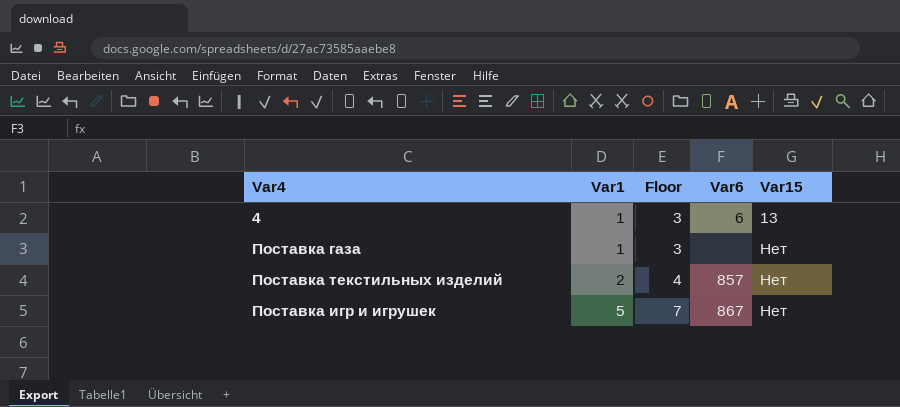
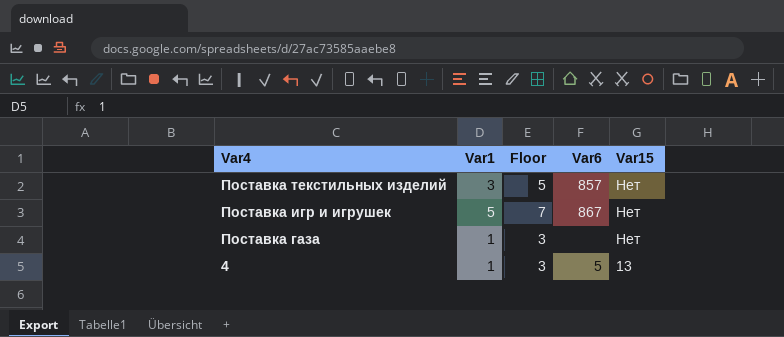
row order: Var1 ascending -> Var4 descending
Поставка текстильных изделий | Var1: 2 -> 3
Поставка текстильных изделий | Floor: 4 -> 5
4 | Var6: 6 -> 5

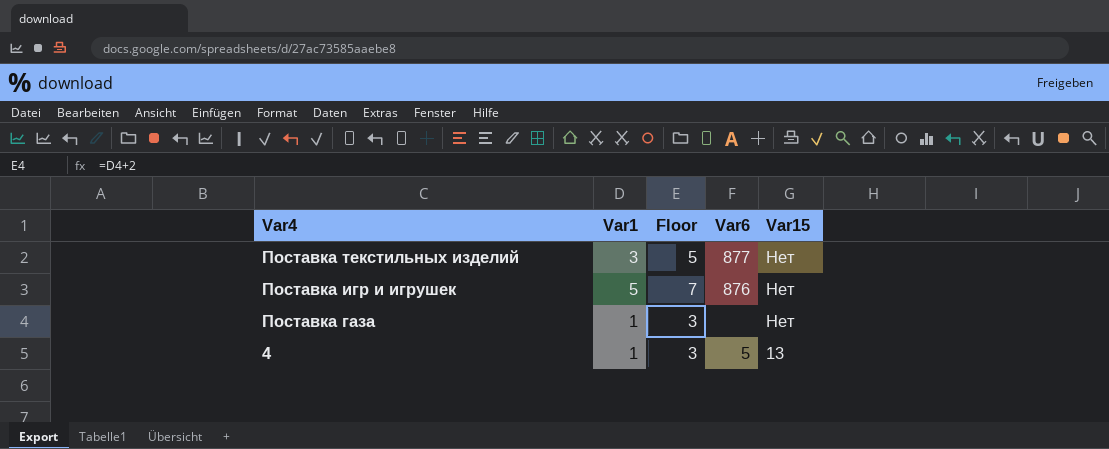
Поставка текстильных изделий | Var6: 857 -> 877
Поставка игр и игрушек | Var6: 867 -> 876

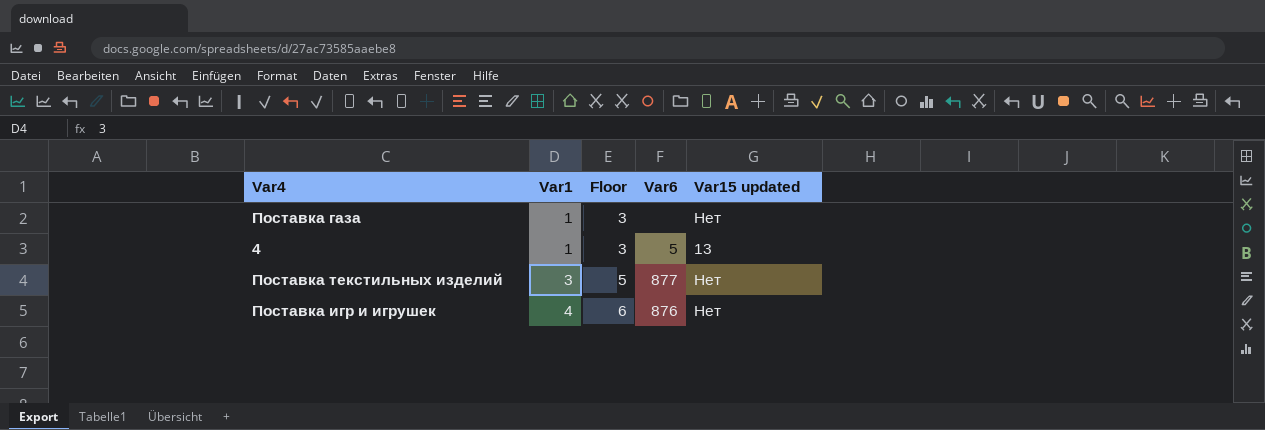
row order: Var4 descending -> Var1 ascending
column name: Var15 -> Var15 updated
Поставка игр и игрушек | Var1: 5 -> 4
Поставка игр и игрушек | Floor: 7 -> 6

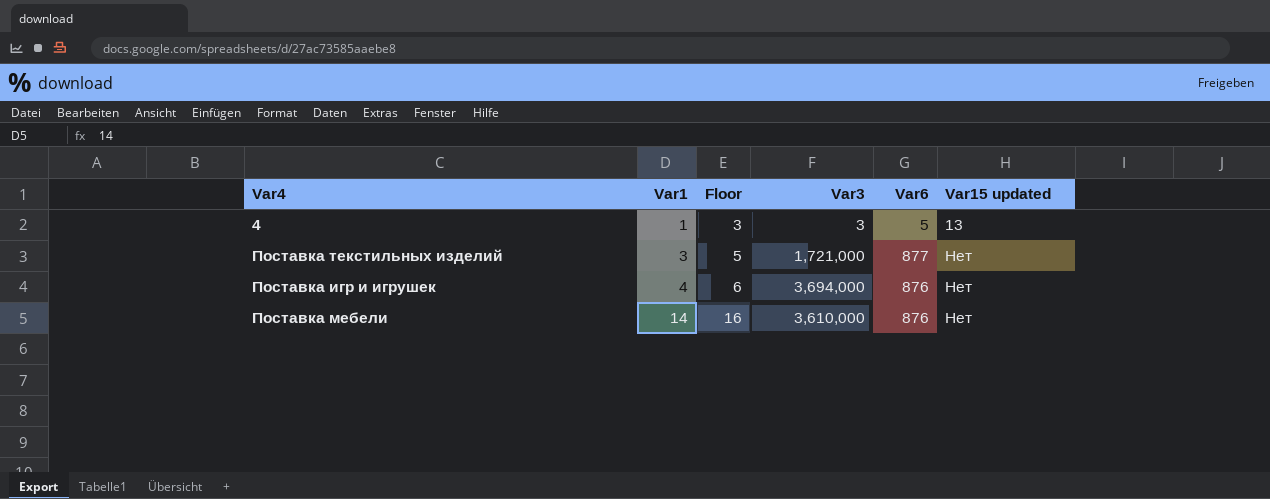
column Var3 | position: none -> 4
row Поставка газа: 1 | 3 | none | Нет -> none
row Поставка мебели: none -> 14 | 16 | 3,610,000 | 876 | Нет

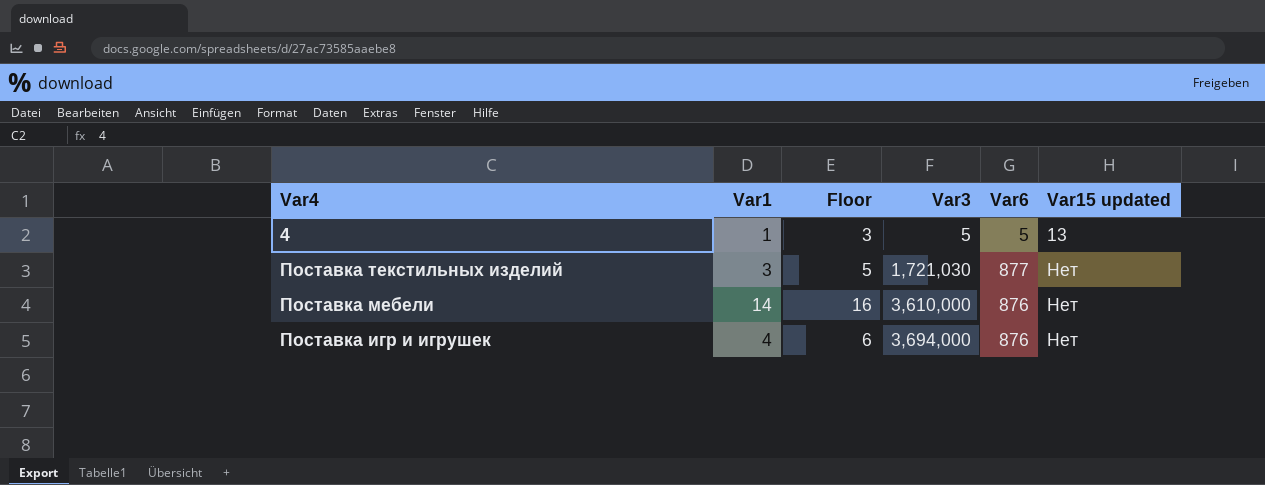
row order: Var1 ascending -> Var3 ascending
4 | Var3: 3 -> 5
Поставка текстильных изделий | Var3: 1,721,000 -> 1,721,030

